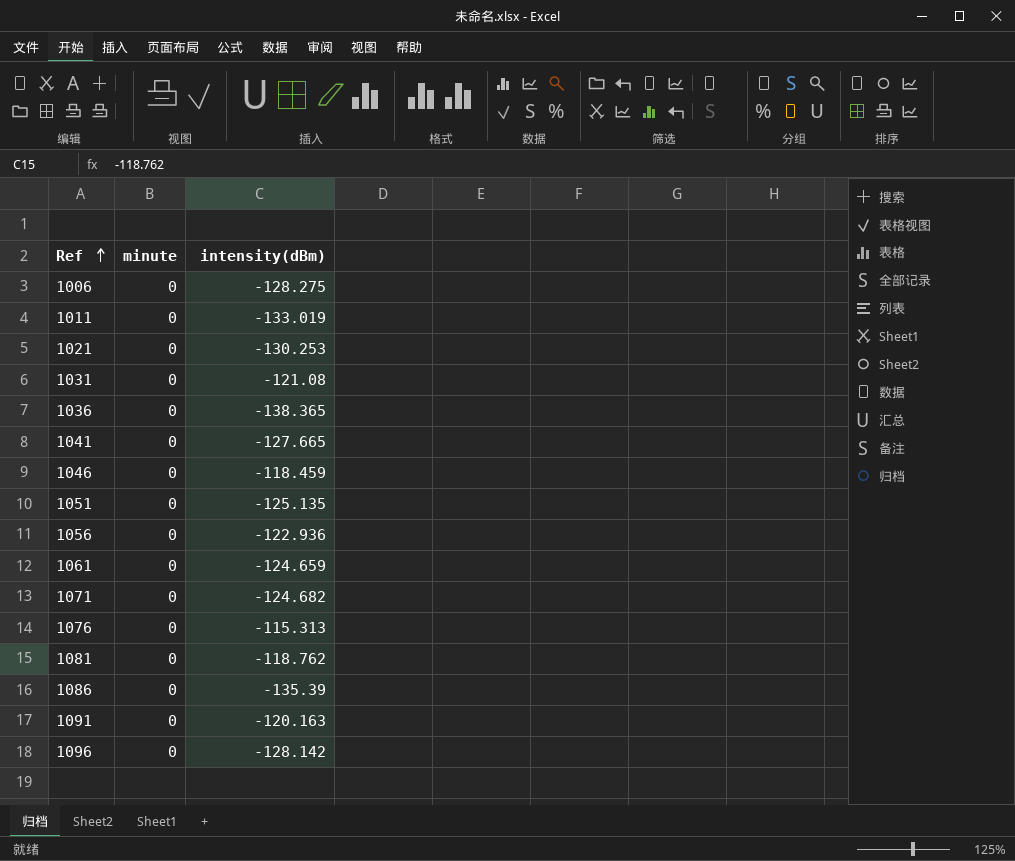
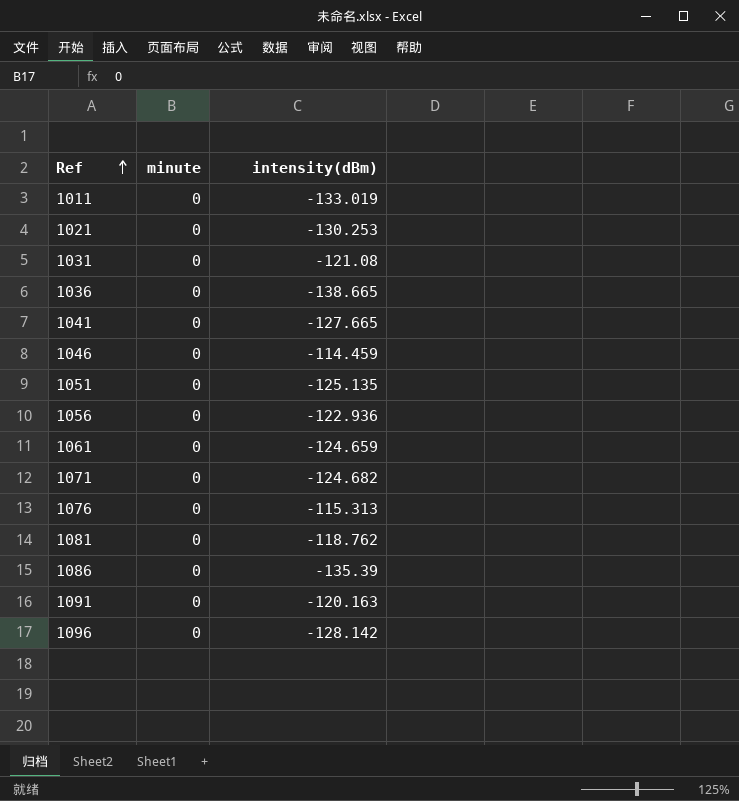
row 1006: 0 | -128.275 -> none
1036 | intensity(dBm): -138.365 -> -138.665
1046 | intensity(dBm): -118.459 -> -114.459

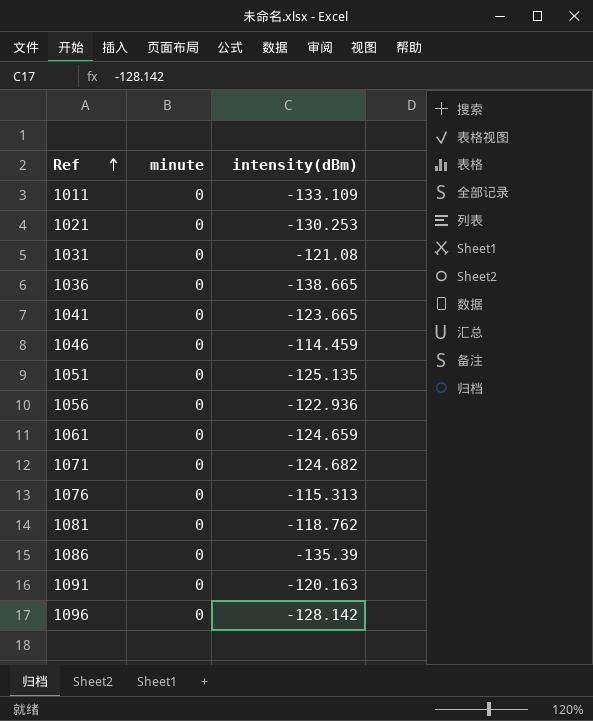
1011 | intensity(dBm): -133.019 -> -133.109
1041 | intensity(dBm): -127.665 -> -123.665

